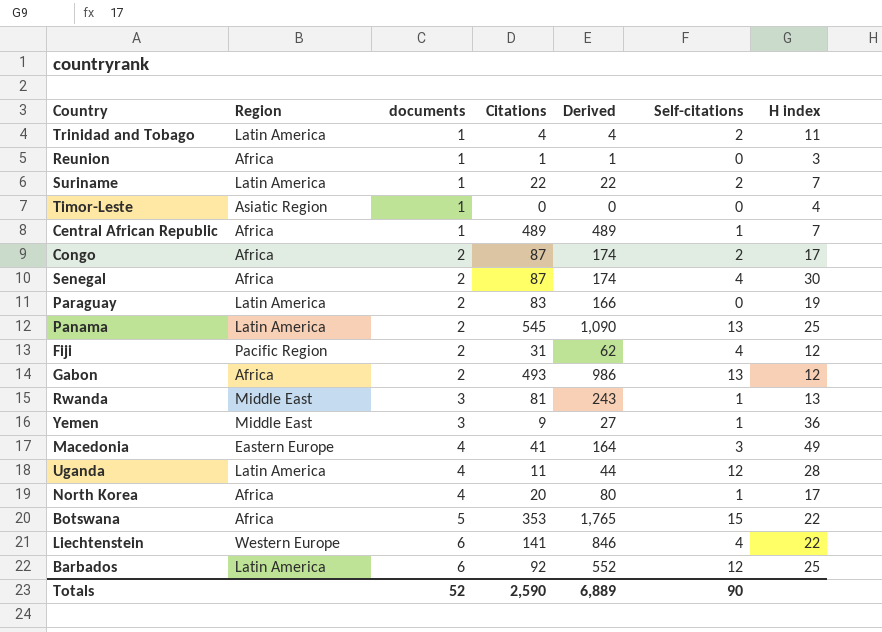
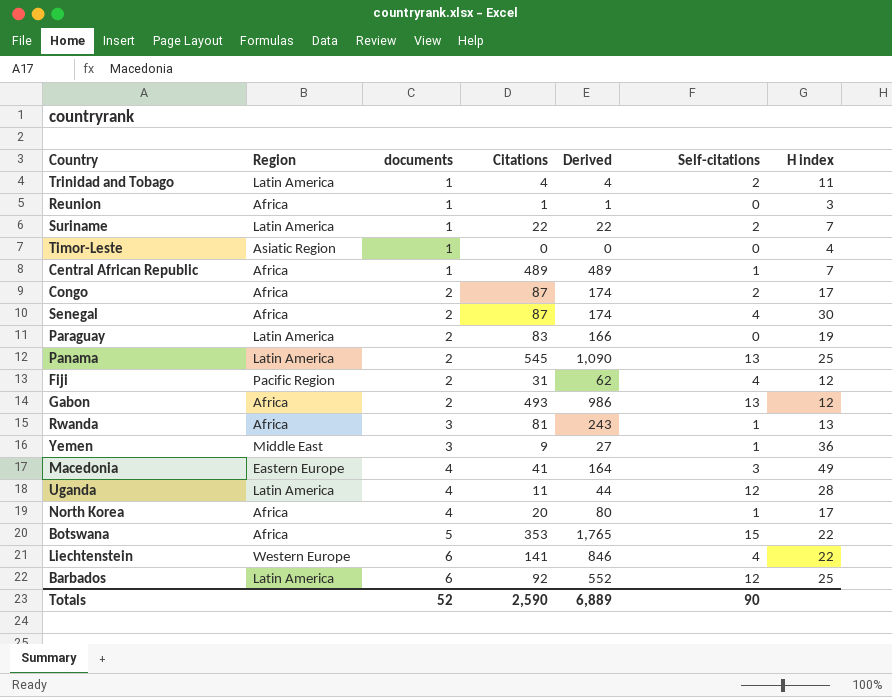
Rwanda | Region: Middle East -> Africa

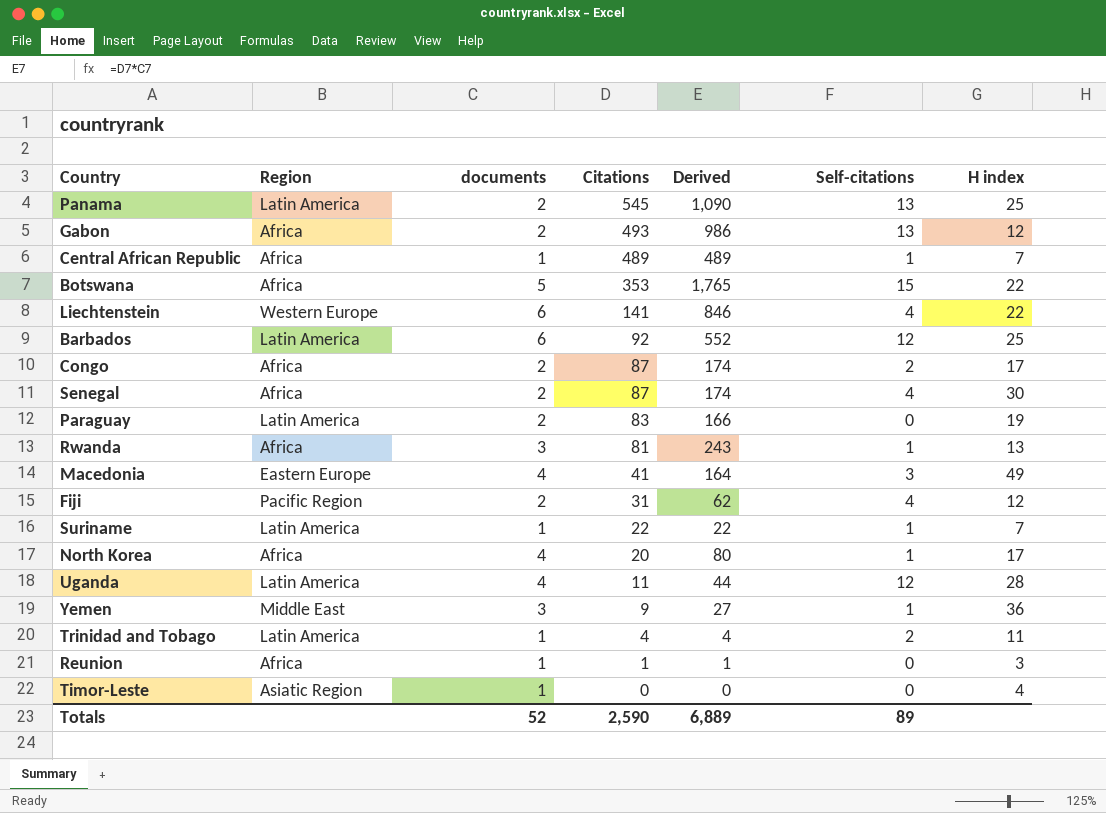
row order: documents ascending -> Citations descending
Suriname | Self-citations: 2 -> 1
Totals | Self-citations: 90 -> 89

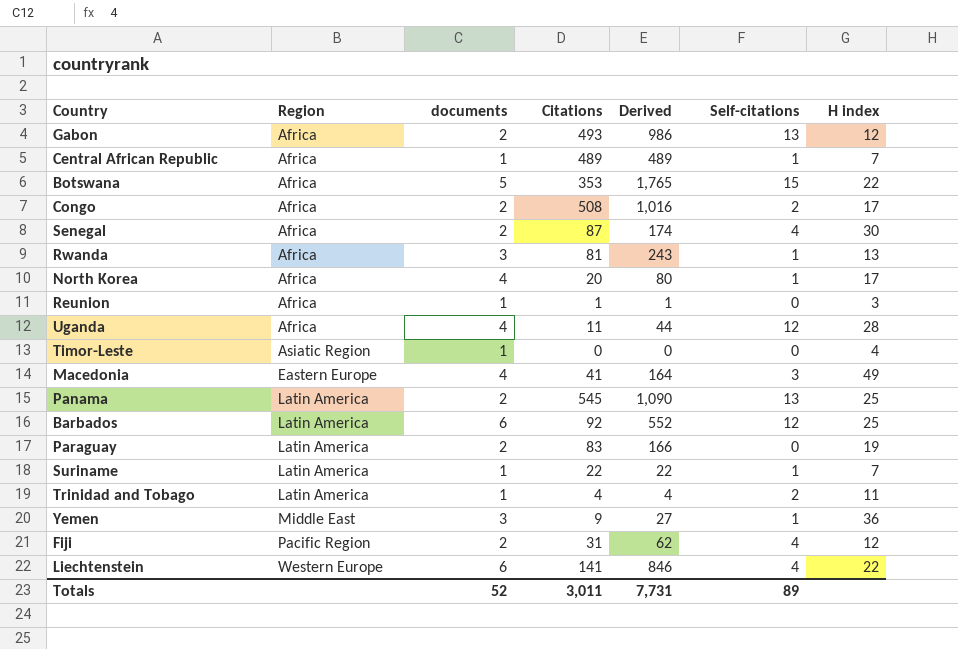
row order: Citations descending -> Region ascending
Congo | Citations: 87 -> 508
Congo | Derived: 174 -> 1,016
Uganda | Region: Latin America -> Africa
Totals | Citations: 2,590 -> 3,011
Totals | Derived: 6,889 -> 7,731

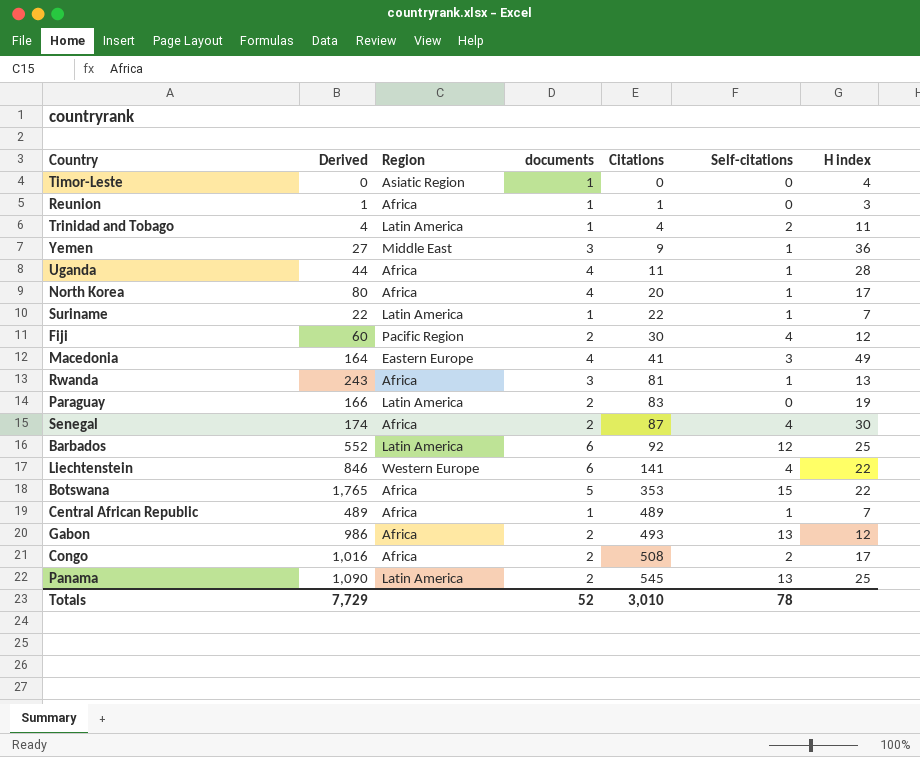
row order: Region ascending -> Citations ascending
column Derived | position: 5 -> 2
Uganda | Self-citations: 12 -> 1
Fiji | Derived: 62 -> 60
Fiji | Citations: 31 -> 30
Totals | Derived: 7,731 -> 7,729
Totals | Citations: 3,011 -> 3,010
Totals | Self-citations: 89 -> 78

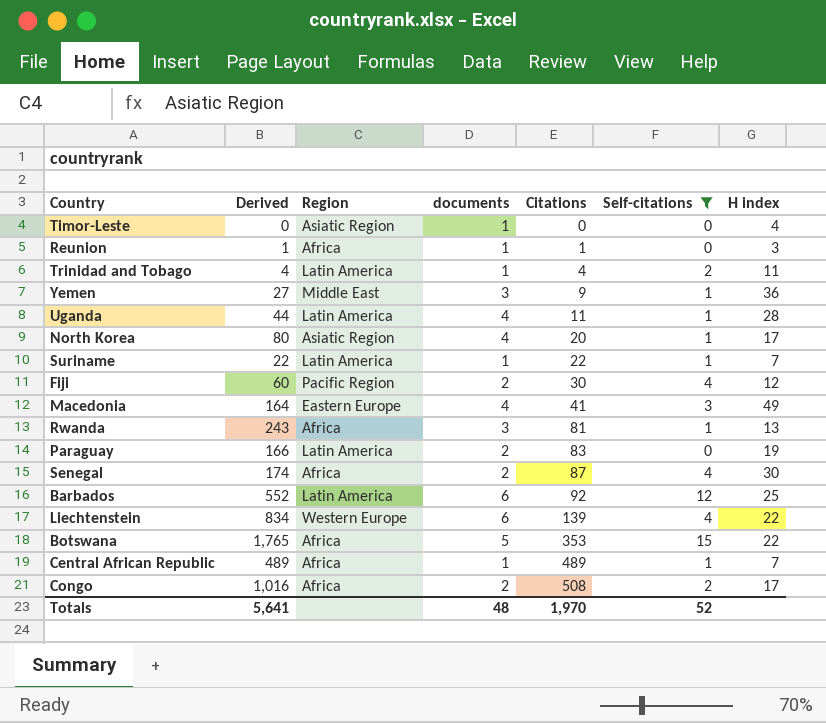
filter: none -> Self-citations != 13
Uganda | Region: Africa -> Latin America
North Korea | Region: Africa -> Asiatic Region
Liechtenstein | Derived: 846 -> 834
Liechtenstein | Citations: 141 -> 139
Totals | Derived: 7,729 -> 5,641
Totals | documents: 52 -> 48
Totals | Citations: 3,010 -> 1,970
Totals | Self-citations: 78 -> 52

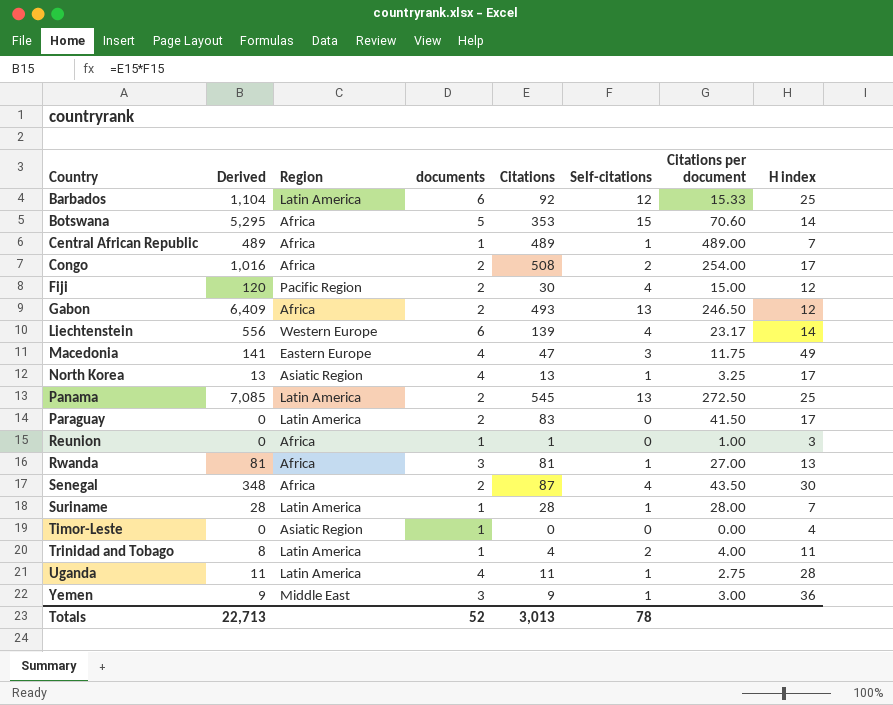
filter: Self-citations != 13 -> none
row order: Citations ascending -> Country ascending
column Derived | formula: [documents] * [Citations] -> [Citations] * [Self-citations]
column Citations per document | formula: none -> [Citations] / [documents]
Botswana | H index: 22 -> 14
Liechtenstein | H index: 22 -> 14
Macedonia | Citations: 41 -> 47
North Korea | Citations: 20 -> 13
Paraguay | H index: 19 -> 17
Suriname | Citations: 22 -> 28
Totals | Derived: 5,641 -> 22,713
Totals | documents: 48 -> 52
Totals | Citations: 1,970 -> 3,013
Totals | Self-citations: 52 -> 78

